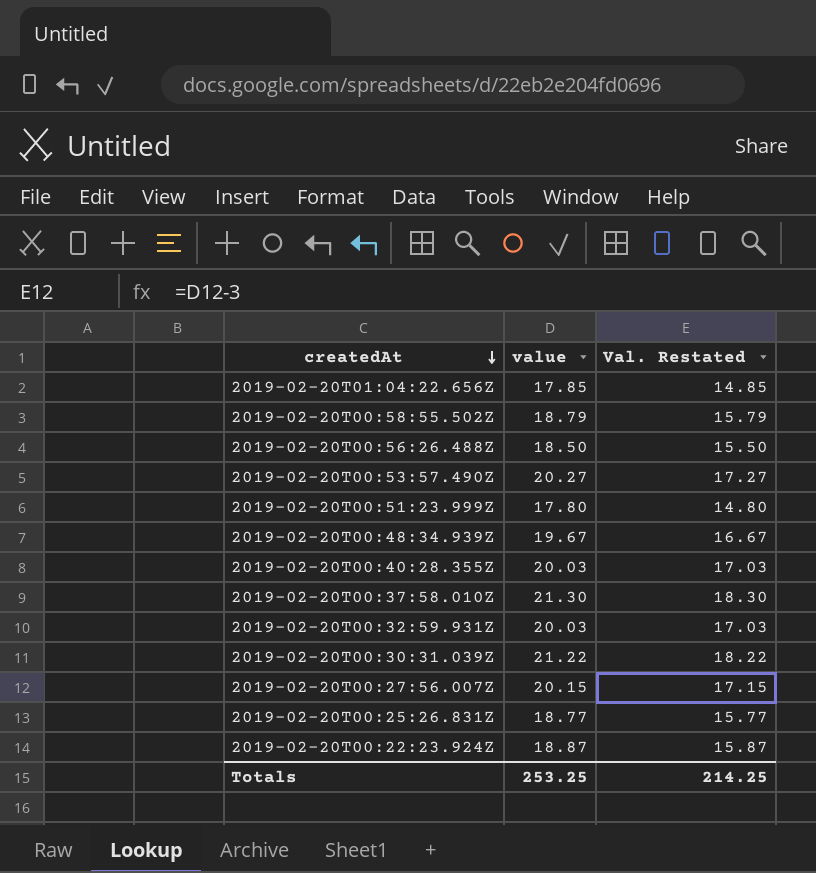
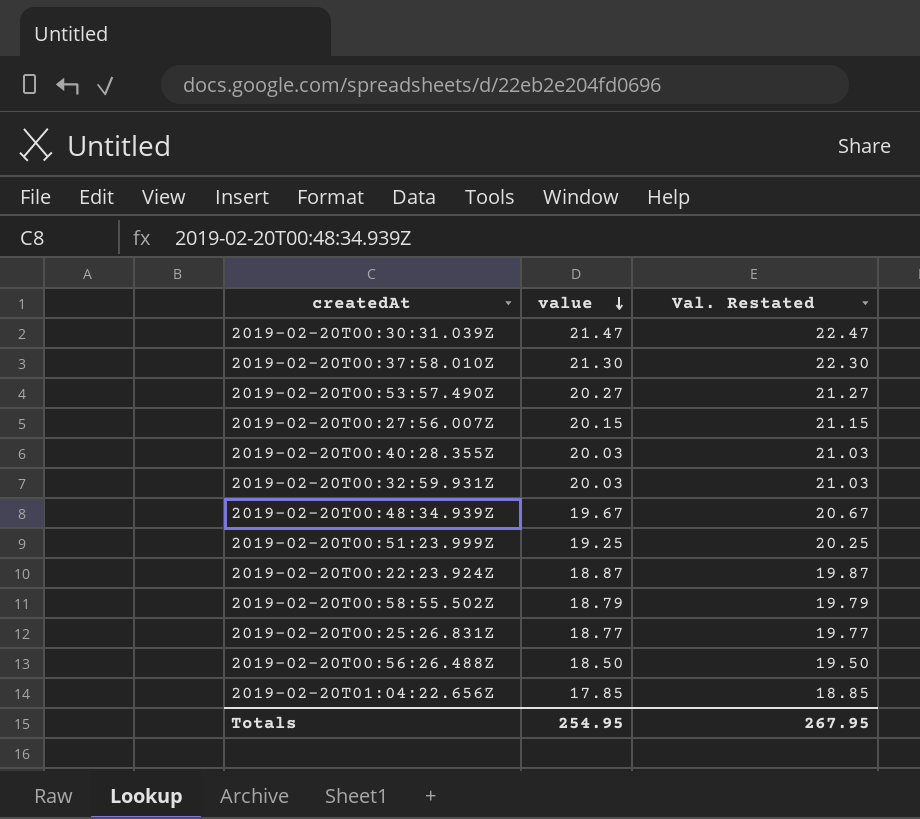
row order: createdAt descending -> value descending
column Val. Restated | formula: [value] - 3 -> [value] + 1
2019-02-20T00:30:31.039Z | value: 21.22 -> 21.47
2019-02-20T00:51:23.999Z | value: 17.80 -> 19.25
Totals | value: 253.25 -> 254.95
Totals | Val. Restated: 214.25 -> 267.95

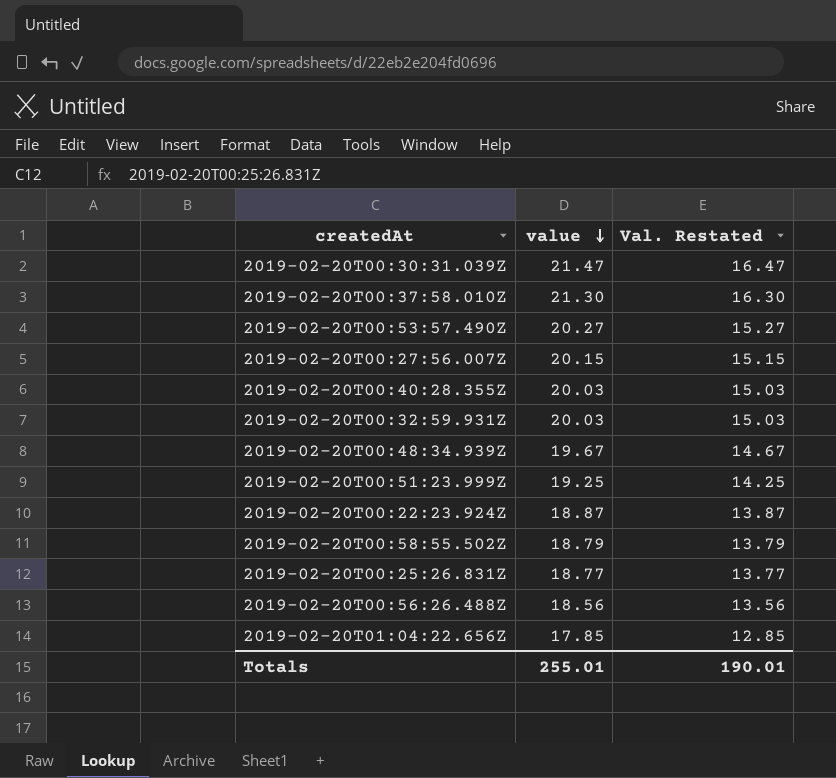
column Val. Restated | formula: [value] + 1 -> [value] - 5
2019-02-20T00:56:26.488Z | value: 18.50 -> 18.56
Totals | value: 254.95 -> 255.01
Totals | Val. Restated: 267.95 -> 190.01

